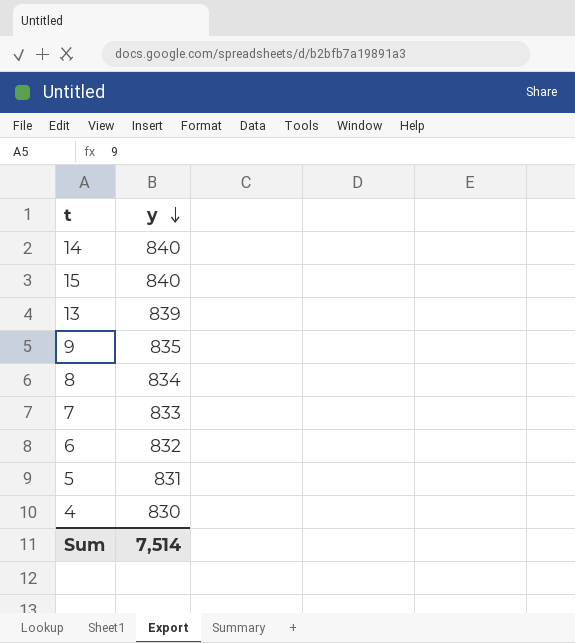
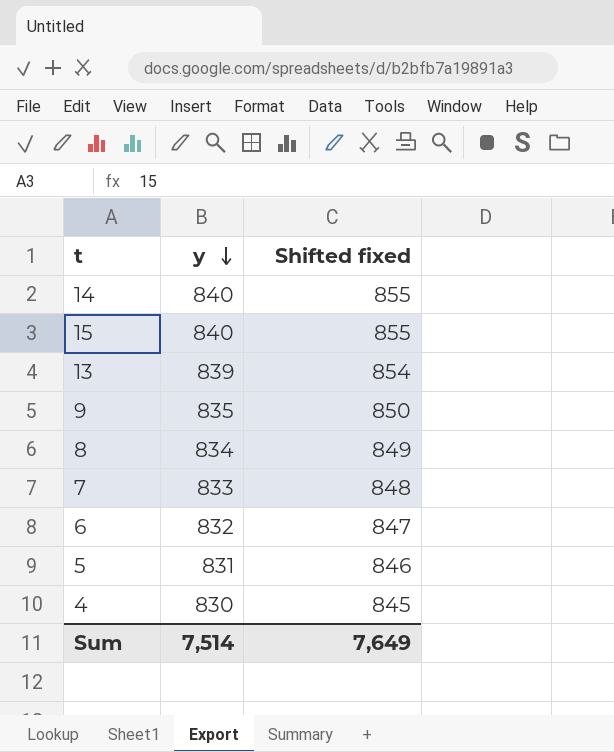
column Shifted fixed | formula: none -> [y] + 15

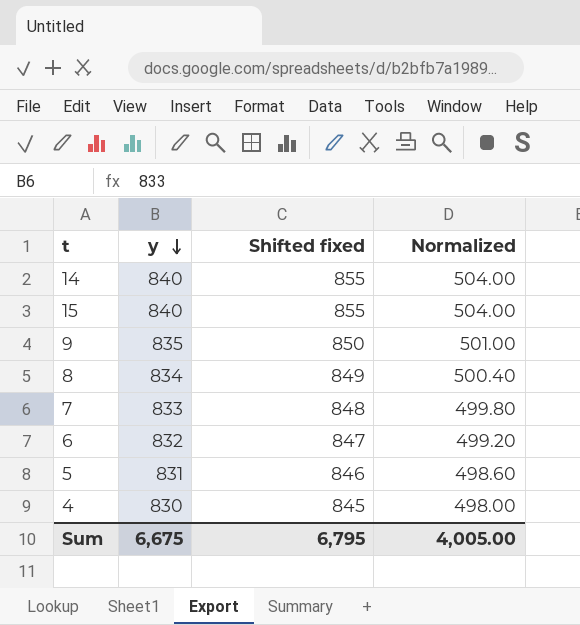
column Normalized | formula: none -> [y] * 0.6
row 13: 839 | 854 -> none
Sum | y: 7,514 -> 6,675
Sum | Shifted fixed: 7,649 -> 6,795

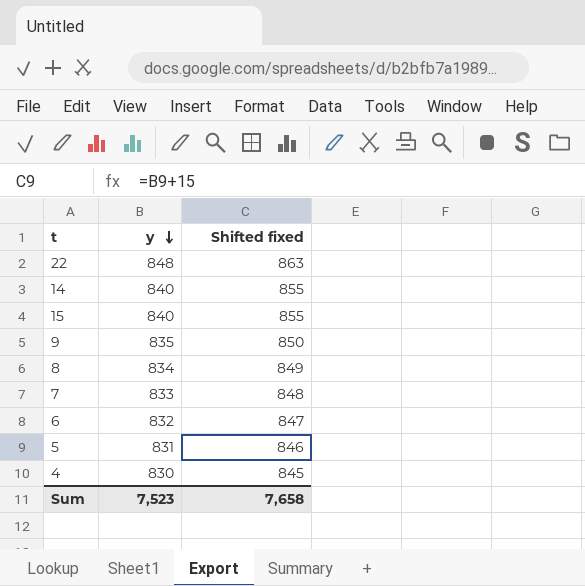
column Normalized | formula: [y] * 0.6 -> none
row 22: none -> 848 | 863
Sum | y: 6,675 -> 7,523
Sum | Shifted fixed: 6,795 -> 7,658

